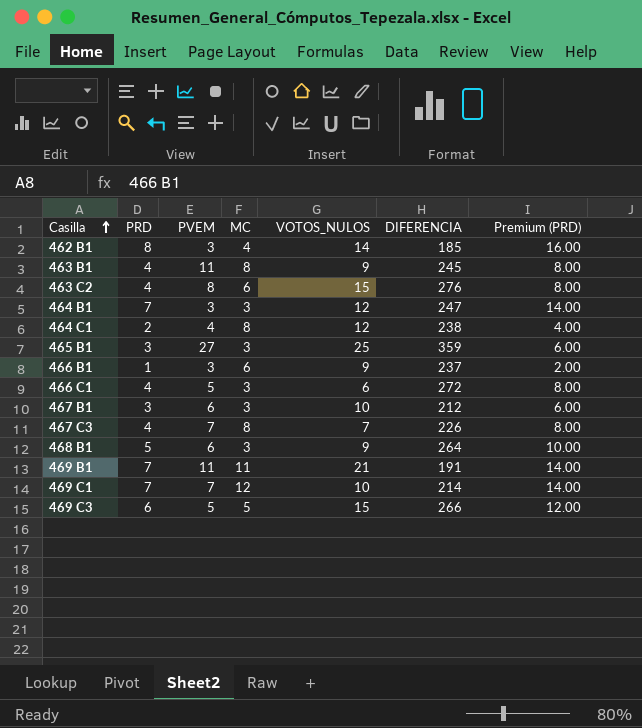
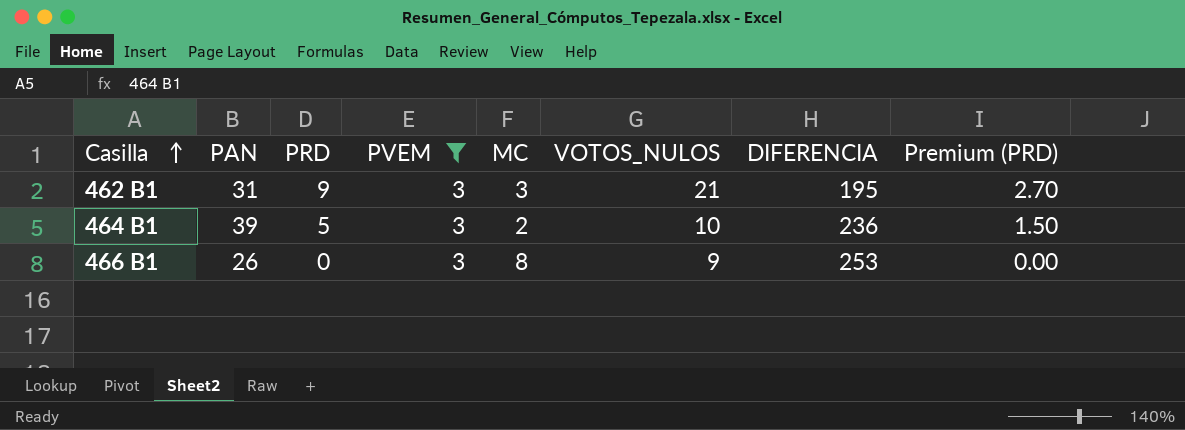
filter: none -> PVEM = 3
column PAN | position: none -> 2
column Premium (PRD) | formula: [PRD] * 2 -> [PRD] * 0.3
462 B1 | PRD: 8 -> 9
462 B1 | MC: 4 -> 3
462 B1 | VOTOS_NULOS: 14 -> 21
462 B1 | DIFERENCIA: 185 -> 195
464 B1 | PRD: 7 -> 5
464 B1 | MC: 3 -> 2
464 B1 | VOTOS_NULOS: 12 -> 10
464 B1 | DIFERENCIA: 247 -> 236
466 B1 | PRD: 1 -> 0
466 B1 | MC: 6 -> 8
466 B1 | DIFERENCIA: 237 -> 253

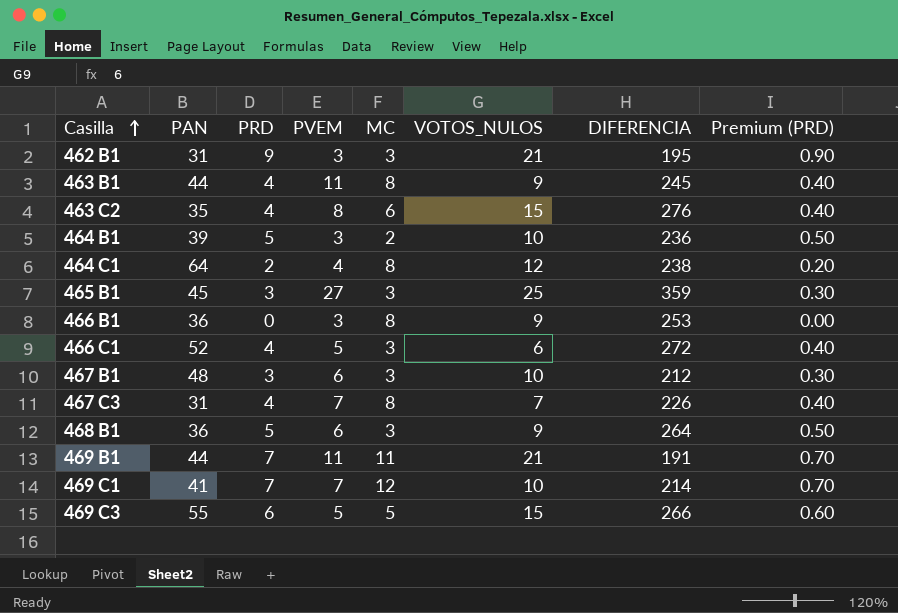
filter: PVEM = 3 -> none
column Premium (PRD) | formula: [PRD] * 0.3 -> [PRD] * 0.1
466 B1 | PAN: 26 -> 36

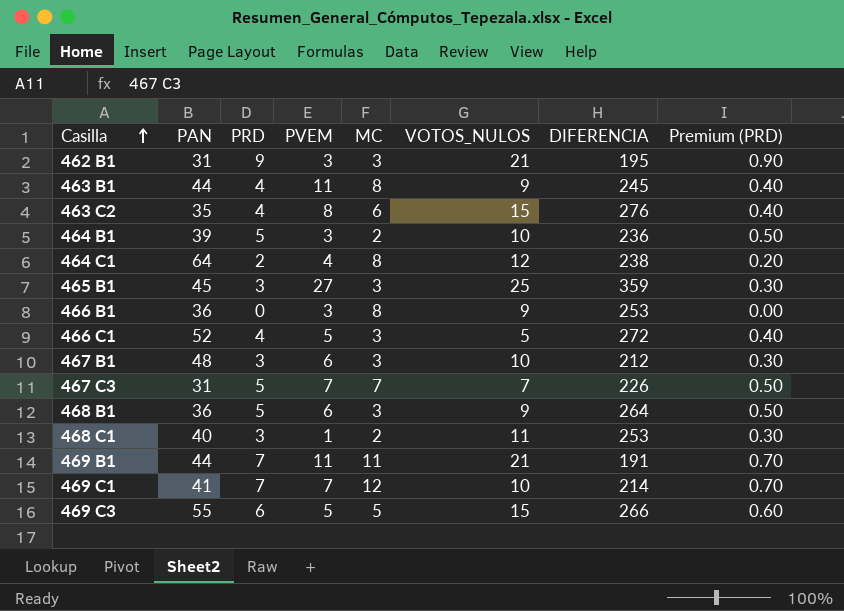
466 C1 | VOTOS_NULOS: 6 -> 5
467 C3 | PRD: 4 -> 5
467 C3 | MC: 8 -> 7
467 C3 | Premium (PRD): 0.40 -> 0.50
row 468 C1: none -> 40 | 3 | 1 | 2 | 11 | 253 | 0.30

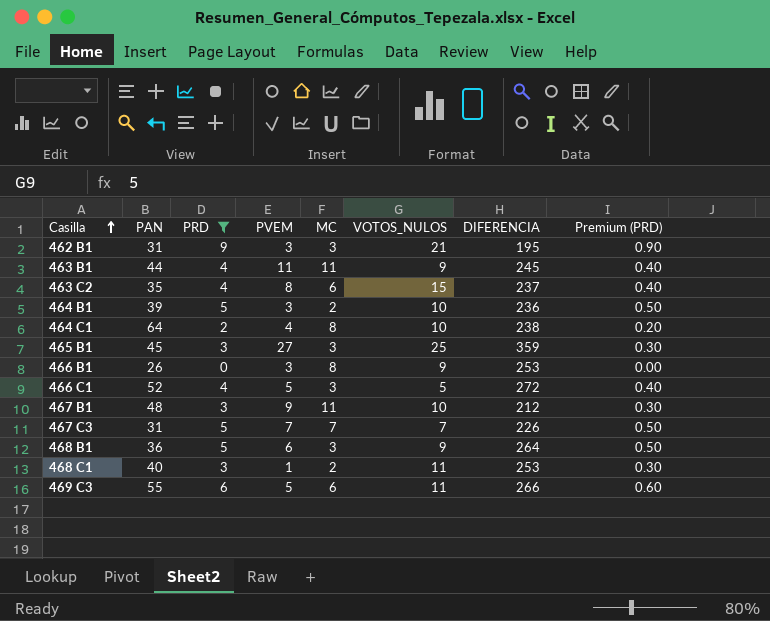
filter: none -> PRD != 7
463 B1 | MC: 8 -> 11
463 C2 | DIFERENCIA: 276 -> 237
464 C1 | VOTOS_NULOS: 12 -> 10
466 B1 | PAN: 36 -> 26
467 B1 | PVEM: 6 -> 9
467 B1 | MC: 3 -> 11
469 C3 | MC: 5 -> 6
469 C3 | VOTOS_NULOS: 15 -> 11

